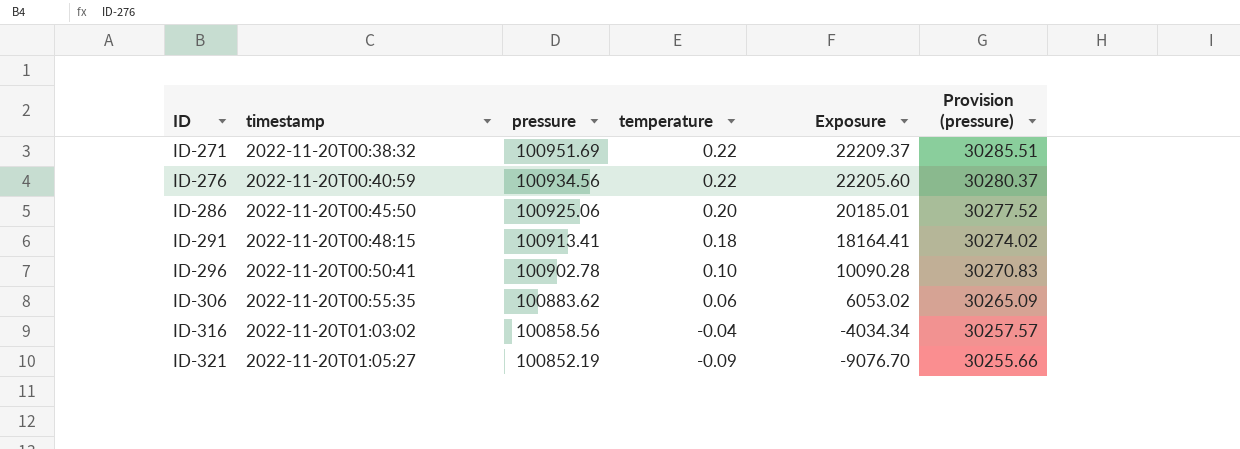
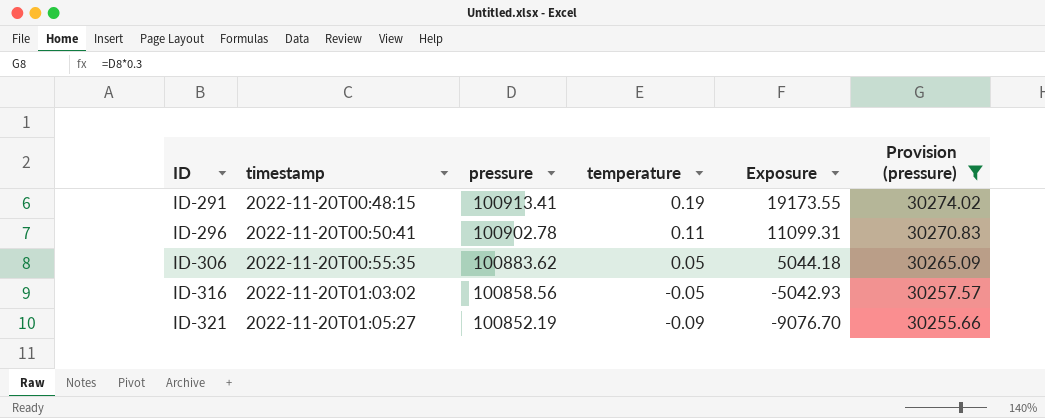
filter: none -> Provision (pressure) <= 30274.02
ID-291 | temperature: 0.18 -> 0.19
ID-291 | Exposure: 18164.41 -> 19173.55
ID-296 | temperature: 0.10 -> 0.11
ID-296 | Exposure: 10090.28 -> 11099.31
ID-306 | temperature: 0.06 -> 0.05
ID-306 | Exposure: 6053.02 -> 5044.18
ID-316 | temperature: -0.04 -> -0.05
ID-316 | Exposure: -4034.34 -> -5042.93

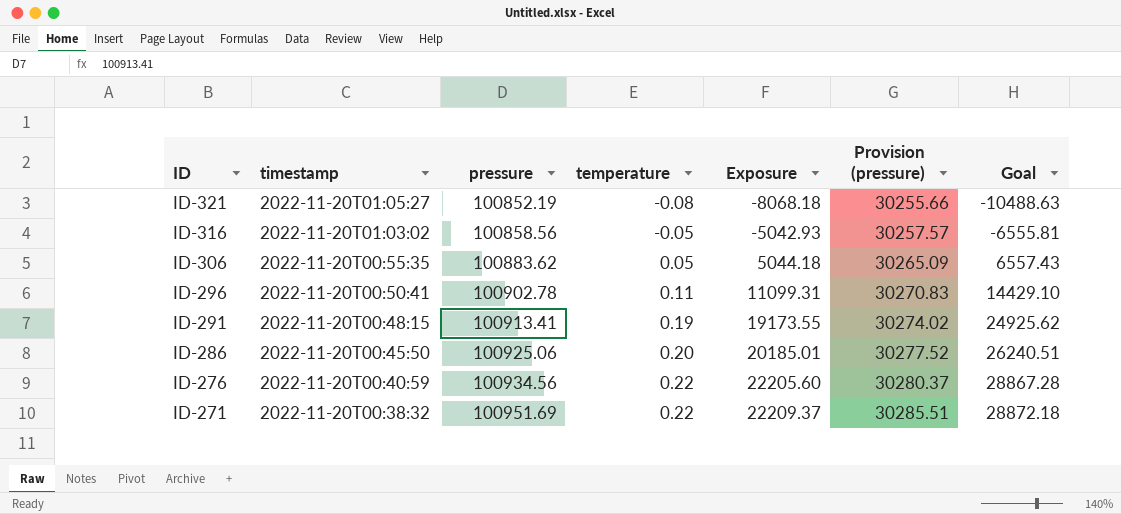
filter: Provision (pressure) <= 30274.02 -> none
row order: ID ascending -> ID descending
column Goal | formula: none -> [Exposure] * 1.3
ID-321 | temperature: -0.09 -> -0.08
ID-321 | Exposure: -9076.70 -> -8068.18

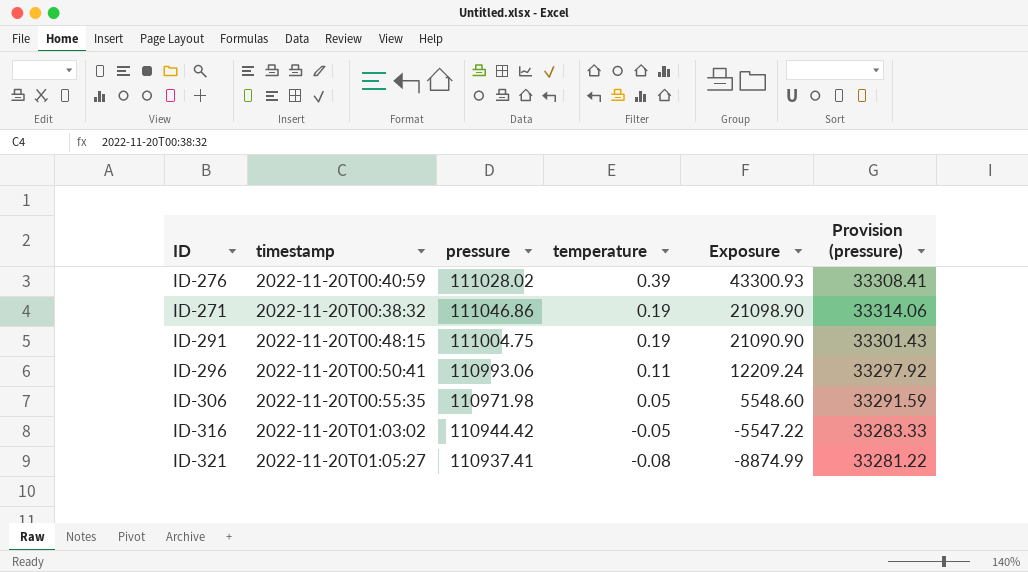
row order: ID descending -> temperature descending
column Goal | formula: [Exposure] * 1.3 -> none
row ID-286: 2022-11-20T00:45:50 | 100925.06 | 0.20 | 20185.01 | 30277.52 | 26240.51 -> none
ID-276 | pressure: 100934.56 -> 111028.02
ID-276 | temperature: 0.22 -> 0.39
ID-276 | Exposure: 22205.60 -> 43300.93
ID-276 | Provision (pressure): 30280.37 -> 33308.41
ID-271 | pressure: 100951.69 -> 111046.86
ID-271 | temperature: 0.22 -> 0.19
ID-271 | Exposure: 22209.37 -> 21098.90
ID-271 | Provision (pressure): 30285.51 -> 33314.06
ID-291 | pressure: 100913.41 -> 111004.75
ID-291 | Exposure: 19173.55 -> 21090.90
ID-291 | Provision (pressure): 30274.02 -> 33301.43
ID-296 | pressure: 100902.78 -> 110993.06
ID-296 | Exposure: 11099.31 -> 12209.24
ID-296 | Provision (pressure): 30270.83 -> 33297.92
ID-306 | pressure: 100883.62 -> 110971.98
ID-306 | Exposure: 5044.18 -> 5548.60
ID-306 | Provision (pressure): 30265.09 -> 33291.59
ID-316 | pressure: 100858.56 -> 110944.42
ID-316 | Exposure: -5042.93 -> -5547.22
ID-316 | Provision (pressure): 30257.57 -> 33283.33
ID-321 | pressure: 100852.19 -> 110937.41
ID-321 | Exposure: -8068.18 -> -8874.99
ID-321 | Provision (pressure): 30255.66 -> 33281.22

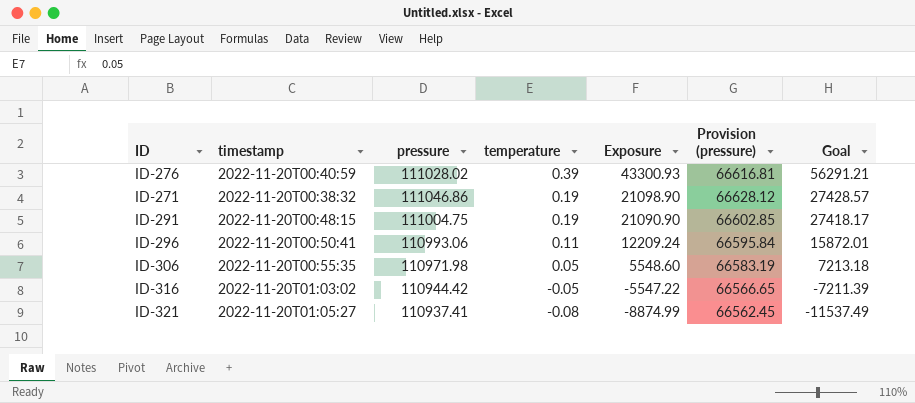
column Provision (pressure) | formula: [pressure] * 0.3 -> [pressure] * 0.6
column Goal | formula: none -> [Exposure] * 1.3

